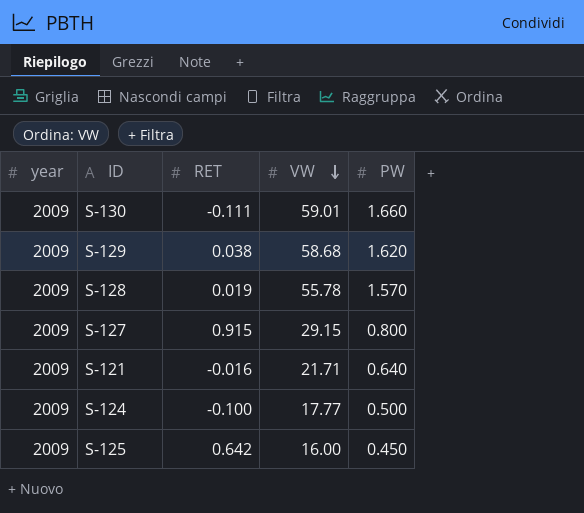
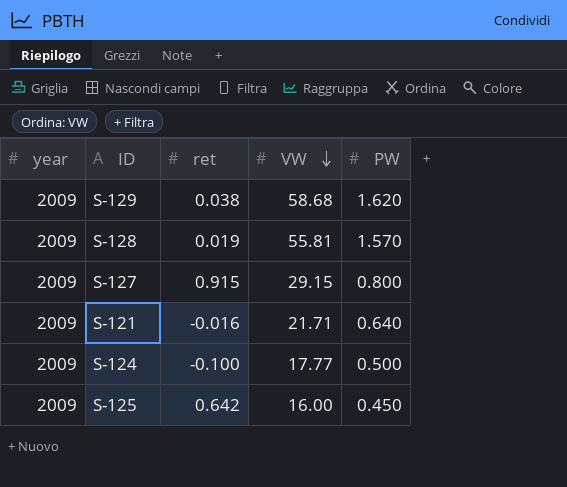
column name: RET -> ret
row S-130: 2009 | -0.111 | 59.01 | 1.660 -> none
S-128 | VW: 55.78 -> 55.81

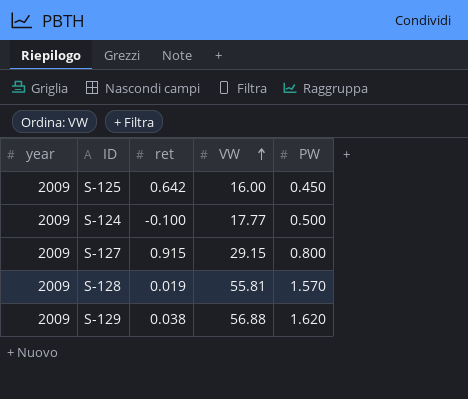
row order: VW descending -> VW ascending
row S-121: 2009 | -0.016 | 21.71 | 0.640 -> none
S-129 | VW: 58.68 -> 56.88

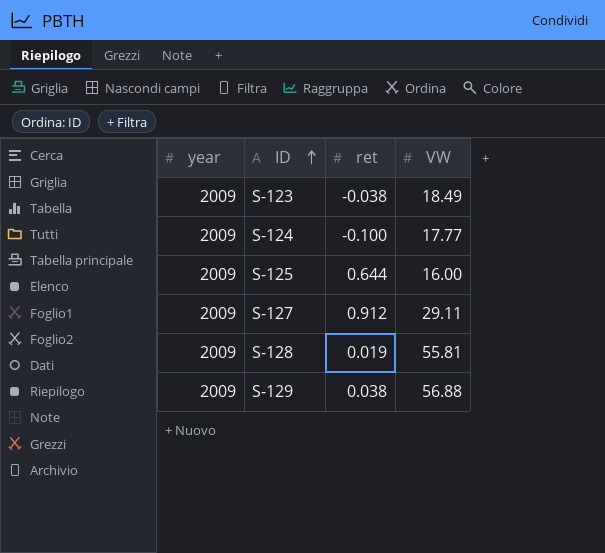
row order: VW ascending -> ID ascending
column PW | position: 5 -> none
row S-123: none -> 2009 | -0.038 | 18.49
S-125 | ret: 0.642 -> 0.644
S-127 | ret: 0.915 -> 0.912
S-127 | VW: 29.15 -> 29.11

